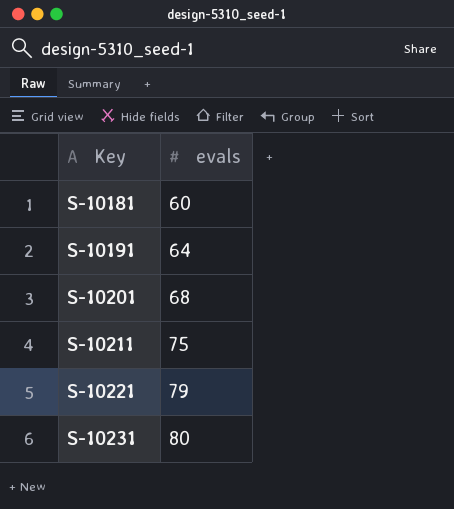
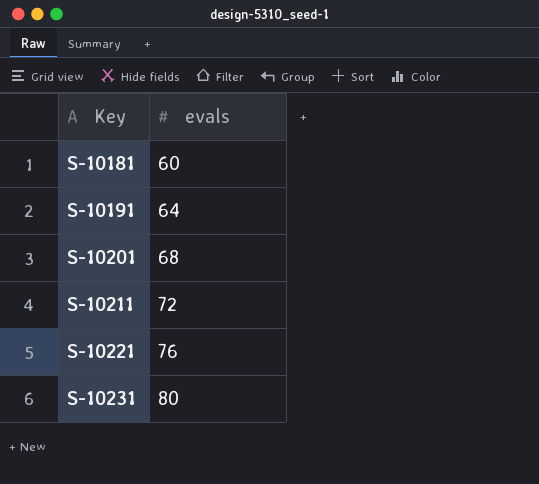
S-10211 | evals: 75 -> 72
S-10221 | evals: 79 -> 76

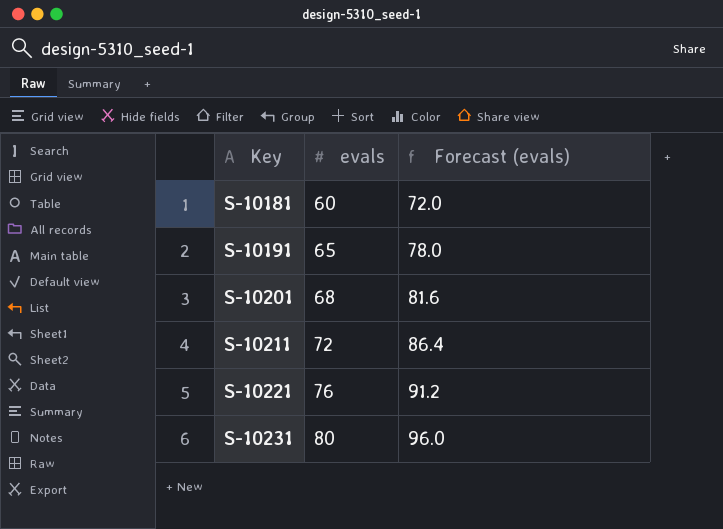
column Forecast (evals) | formula: none -> [evals] * 1.2
S-10191 | evals: 64 -> 65

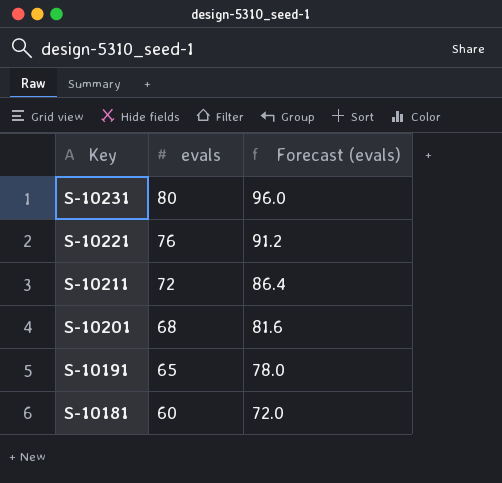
row order: Key ascending -> Key descending

